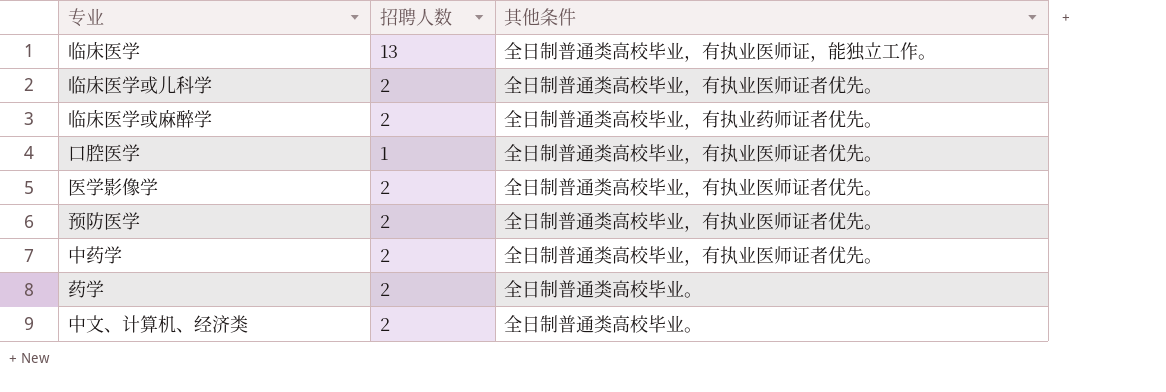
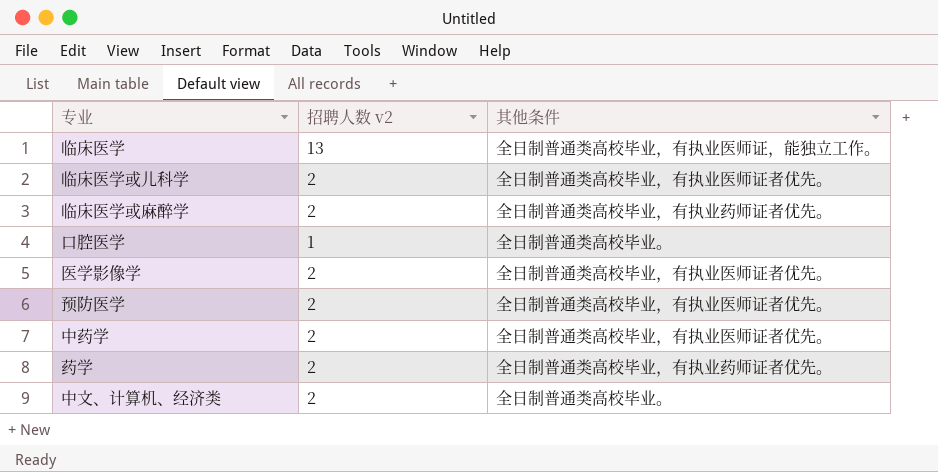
column name: 招聘人数 -> 招聘人数 v2
口腔医学 | 其他条件: 全日制普通类高校毕业，有执业医师证者优先。 -> 全日制普通类高校毕业。
药学 | 其他条件: 全日制普通类高校毕业。 -> 全日制普通类高校毕业，有执业药师证者优先。

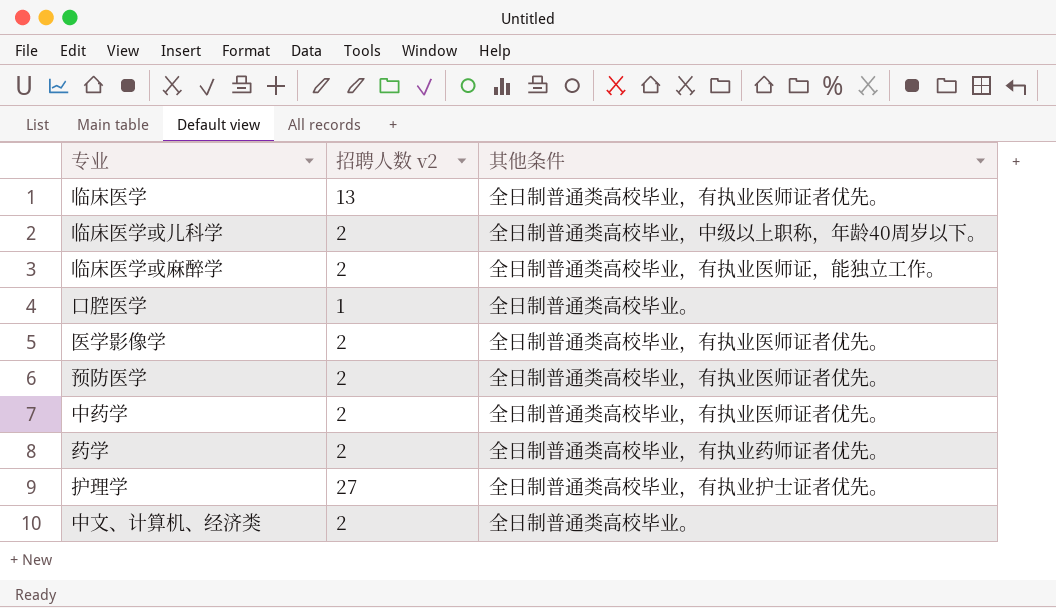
临床医学 | 其他条件: 全日制普通类高校毕业，有执业医师证，能独立工作。 -> 全日制普通类高校毕业，有执业医师证者优先。
临床医学或儿科学 | 其他条件: 全日制普通类高校毕业，有执业医师证者优先。 -> 全日制普通类高校毕业，中级以上职称，年龄40周岁以下。
临床医学或麻醉学 | 其他条件: 全日制普通类高校毕业，有执业药师证者优先。 -> 全日制普通类高校毕业，有执业医师证，能独立工作。
row 护理学: none -> 27 | 全日制普通类高校毕业，有执业护士证者优先。

